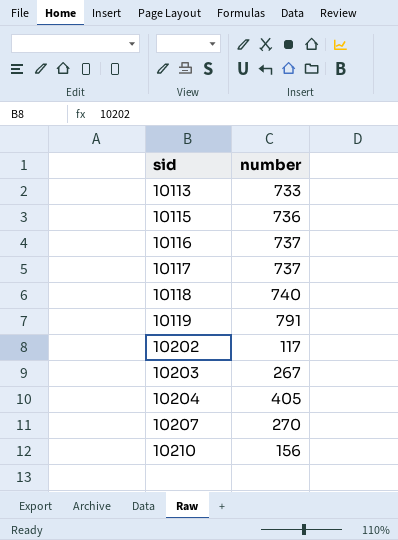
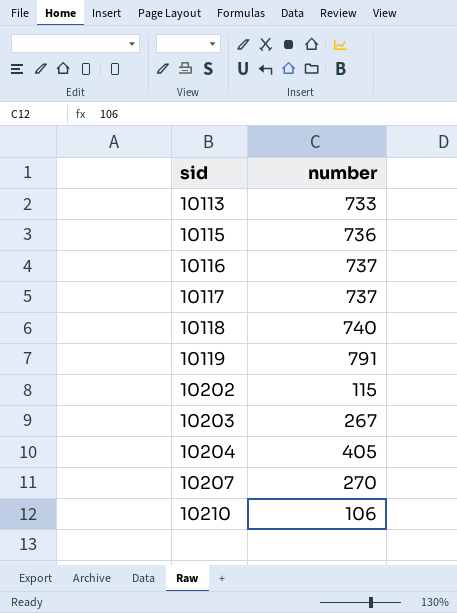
10202 | number: 117 -> 115
10210 | number: 156 -> 106

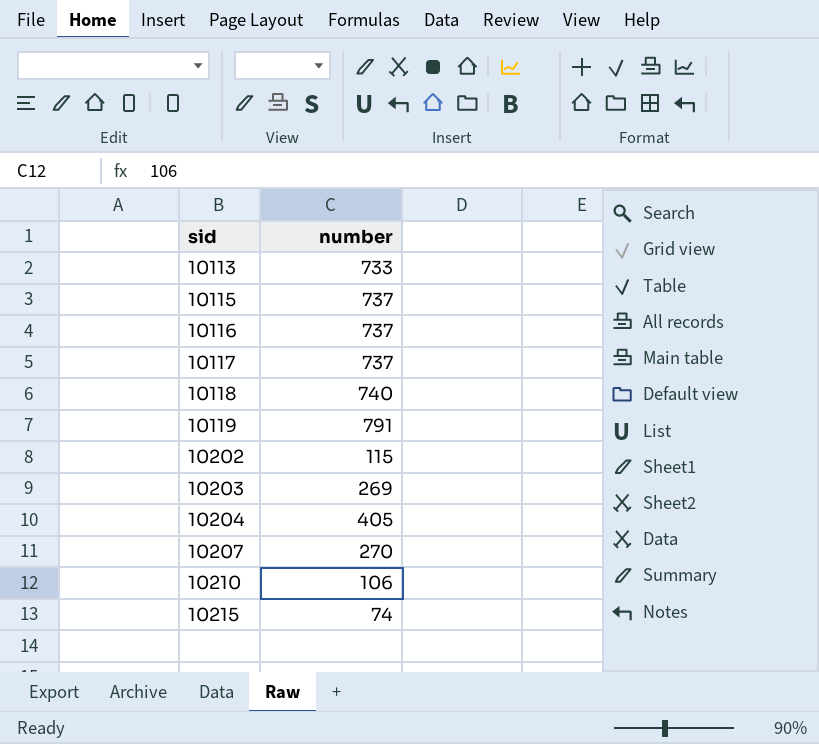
10115 | number: 736 -> 737
10203 | number: 267 -> 269
row 10215: none -> 74

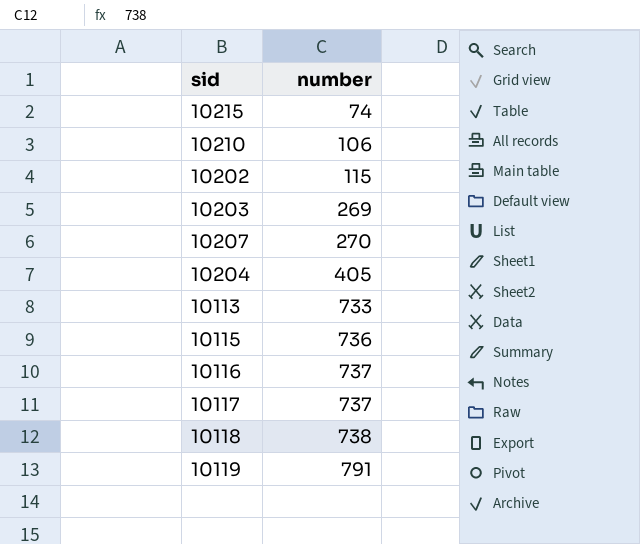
row order: sid ascending -> number ascending
10115 | number: 737 -> 736
10118 | number: 740 -> 738

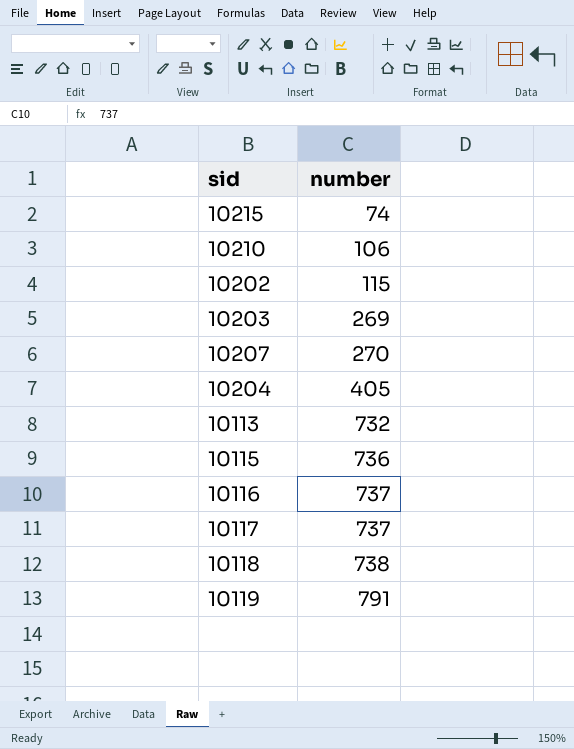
10113 | number: 733 -> 732

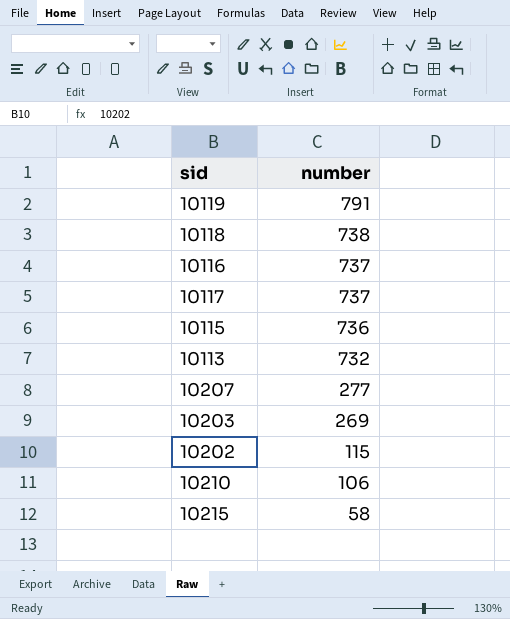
row order: number ascending -> number descending
row 10204: 405 -> none
10207 | number: 270 -> 277
10215 | number: 74 -> 58

